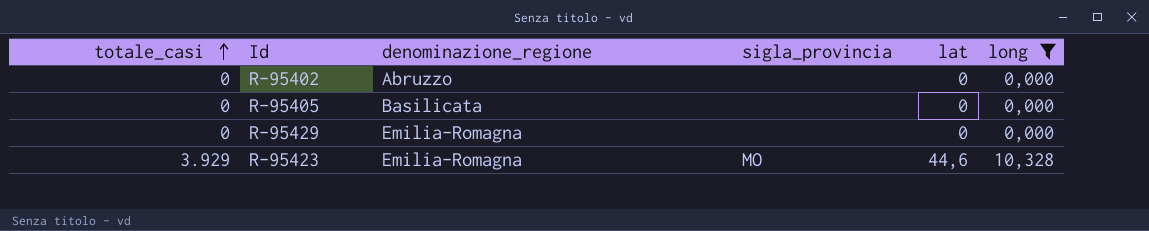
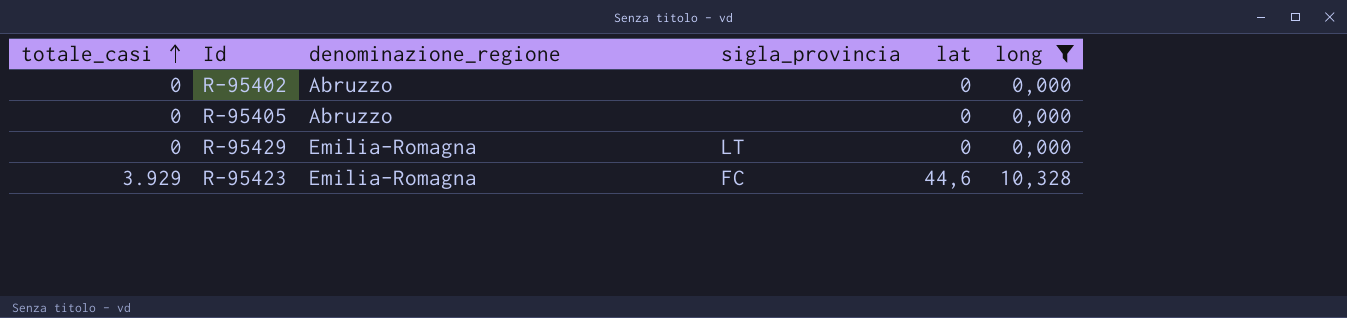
R-95405 | denominazione_regione: Basilicata -> Abruzzo
R-95429 | sigla_provincia: none -> LT
R-95423 | sigla_provincia: MO -> FC

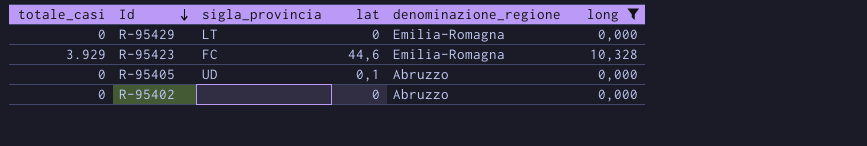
row order: totale_casi ascending -> Id descending
column denominazione_regione | position: 3 -> 5
R-95405 | sigla_provincia: none -> UD
R-95405 | lat: 0 -> 0,1

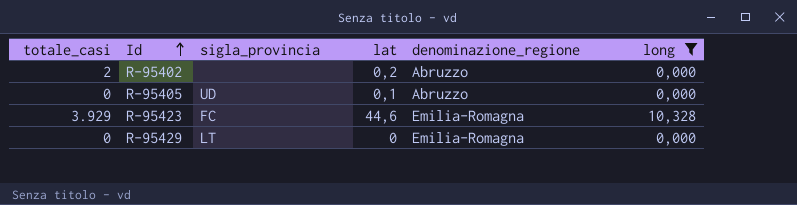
row order: Id descending -> Id ascending
R-95402 | totale_casi: 0 -> 2
R-95402 | lat: 0 -> 0,2

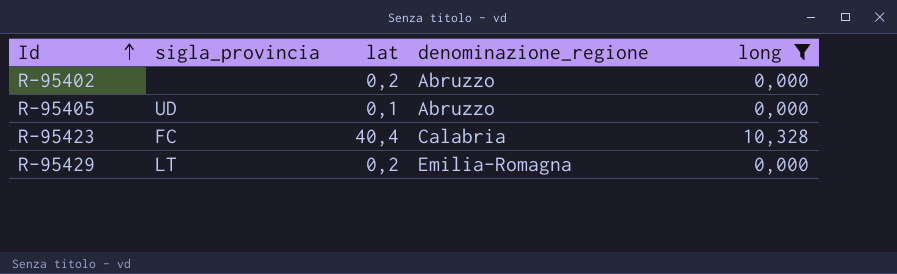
column totale_casi | position: 1 -> none
R-95423 | lat: 44,6 -> 40,4
R-95423 | denominazione_regione: Emilia-Romagna -> Calabria
R-95429 | lat: 0 -> 0,2

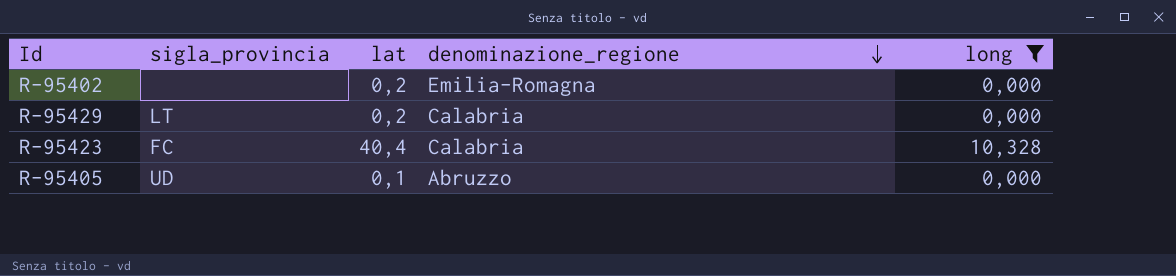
row order: Id ascending -> denominazione_regione descending
R-95402 | denominazione_regione: Abruzzo -> Emilia-Romagna
R-95429 | denominazione_regione: Emilia-Romagna -> Calabria

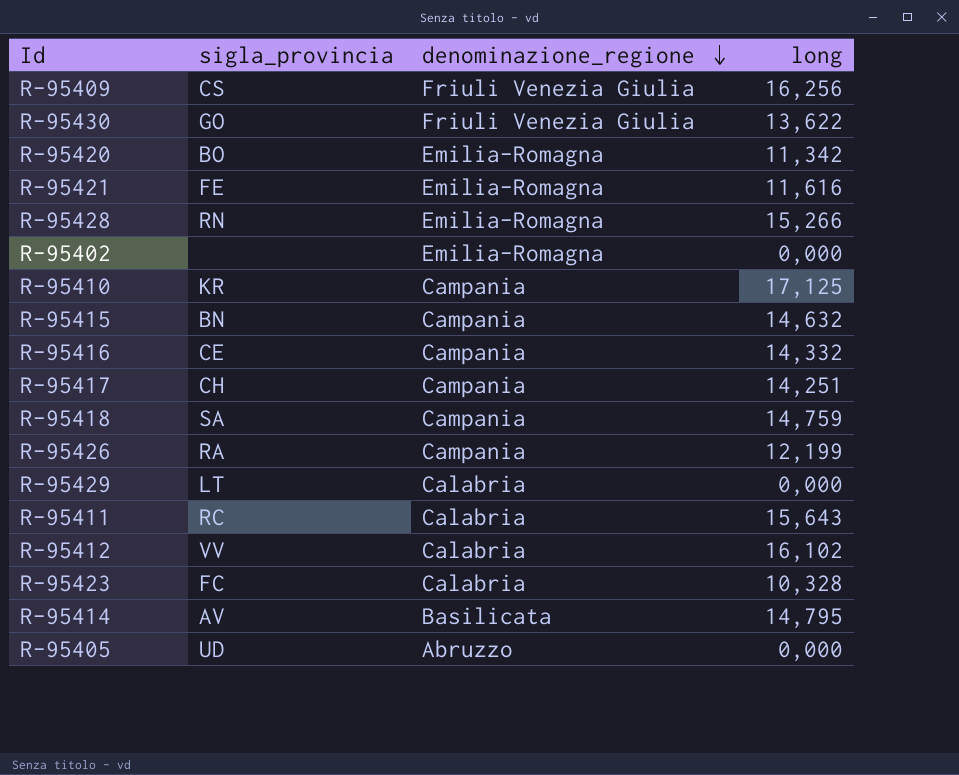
filter: long <= 10,328 -> none
column lat | position: 3 -> none

